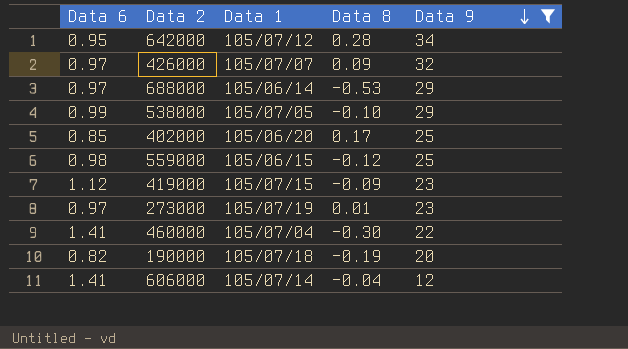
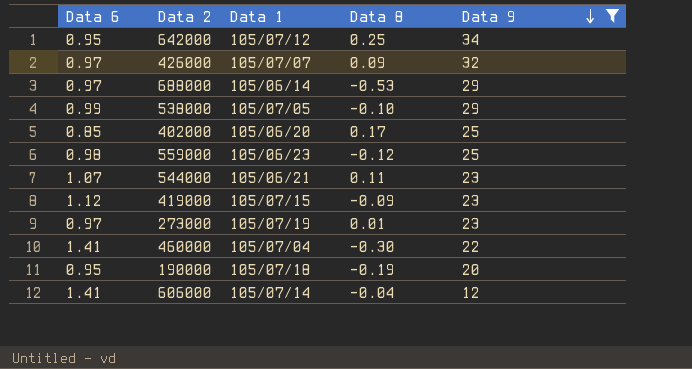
642000 | Data 8: 0.28 -> 0.25
559000 | Data 1: 105/06/15 -> 105/06/23
row 544000: none -> 1.07 | 105/06/21 | 0.11 | 23
190000 | Data 6: 0.82 -> 0.95

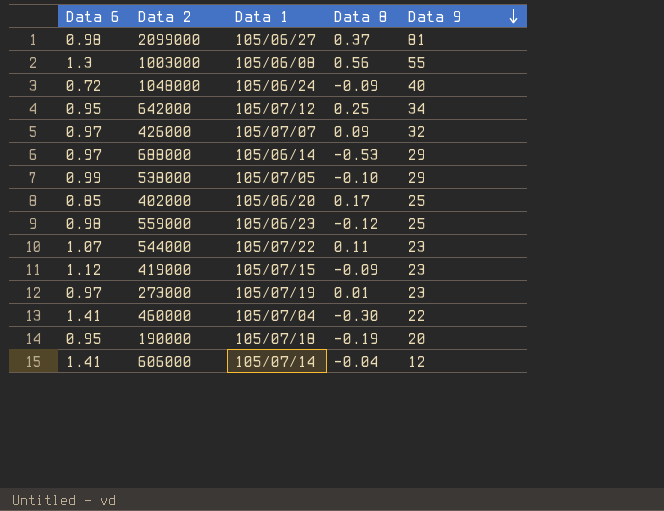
filter: Data 9 <= 34 -> none
544000 | Data 1: 105/06/21 -> 105/07/22

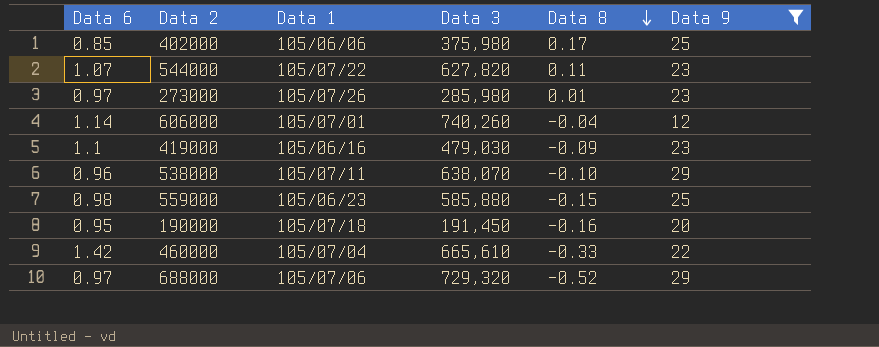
filter: none -> Data 9 <= 29
row order: Data 9 descending -> Data 8 descending
column Data 3 | position: none -> 4
402000 | Data 1: 105/06/20 -> 105/06/06
273000 | Data 1: 105/07/19 -> 105/07/26
606000 | Data 6: 1.41 -> 1.14
606000 | Data 1: 105/07/14 -> 105/07/01
419000 | Data 6: 1.12 -> 1.1
419000 | Data 1: 105/07/15 -> 105/06/16
538000 | Data 6: 0.99 -> 0.96
538000 | Data 1: 105/07/05 -> 105/07/11
559000 | Data 8: -0.12 -> -0.15
190000 | Data 8: -0.19 -> -0.16
460000 | Data 6: 1.41 -> 1.42
460000 | Data 8: -0.30 -> -0.33
688000 | Data 1: 105/06/14 -> 105/07/06
688000 | Data 8: -0.53 -> -0.52

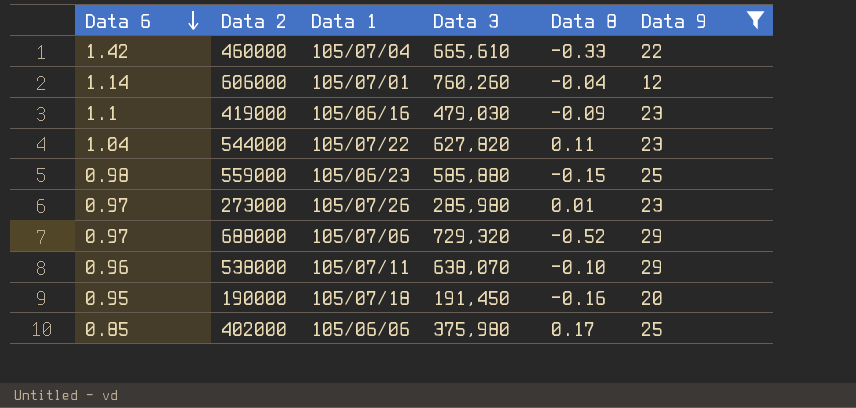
row order: Data 8 descending -> Data 6 descending
606000 | Data 3: 740,260 -> 760,260
544000 | Data 6: 1.07 -> 1.04

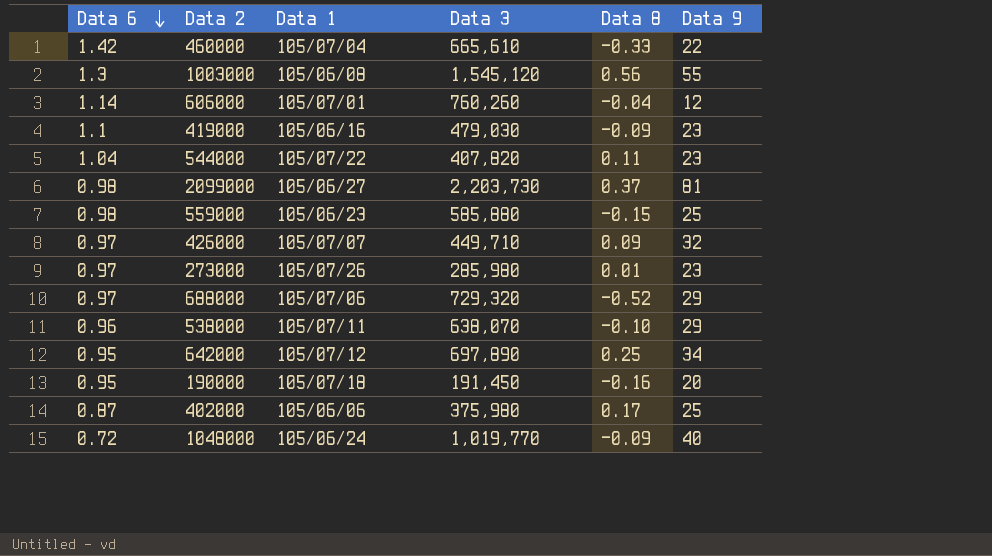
filter: Data 9 <= 29 -> none
544000 | Data 3: 627,820 -> 407,820
402000 | Data 6: 0.85 -> 0.87

